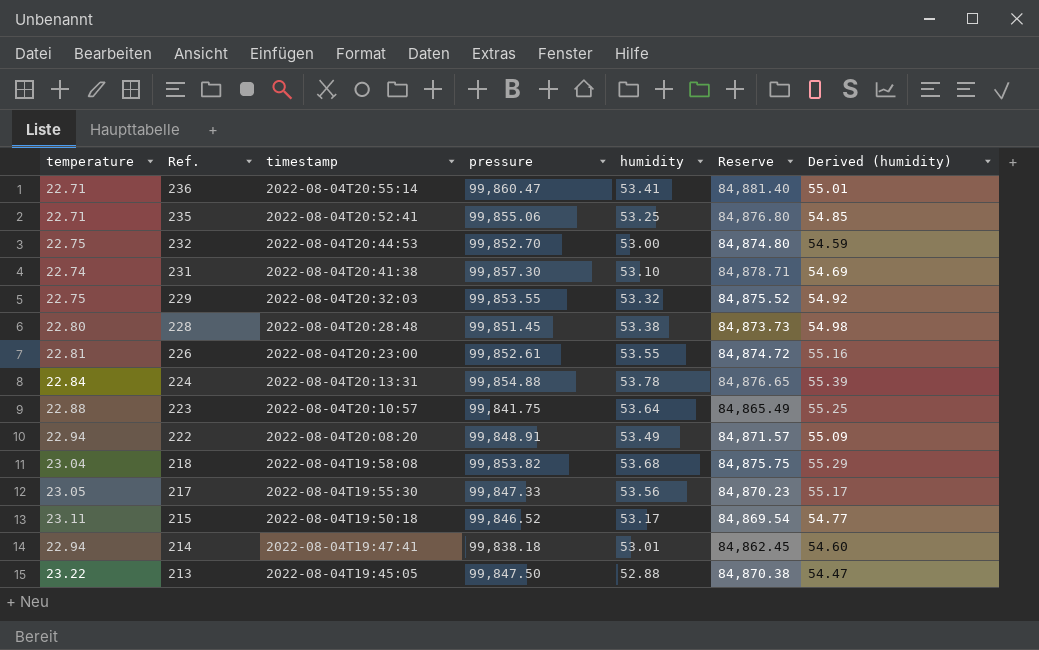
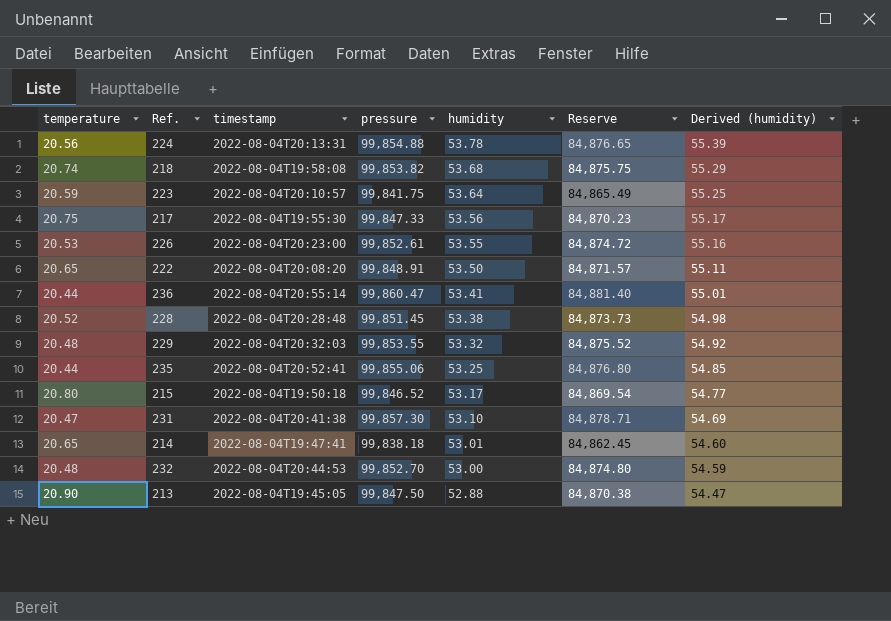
row order: Ref. descending -> humidity descending
224 | temperature: 22.84 -> 20.56
218 | temperature: 23.04 -> 20.74
223 | temperature: 22.88 -> 20.59
217 | temperature: 23.05 -> 20.75
226 | temperature: 22.81 -> 20.53
222 | temperature: 22.94 -> 20.65
222 | humidity: 53.49 -> 53.50
222 | Derived (humidity): 55.09 -> 55.11
236 | temperature: 22.71 -> 20.44
228 | temperature: 22.80 -> 20.52
229 | temperature: 22.75 -> 20.48
235 | temperature: 22.71 -> 20.44
215 | temperature: 23.11 -> 20.80
231 | temperature: 22.74 -> 20.47
214 | temperature: 22.94 -> 20.65
232 | temperature: 22.75 -> 20.48
213 | temperature: 23.22 -> 20.90

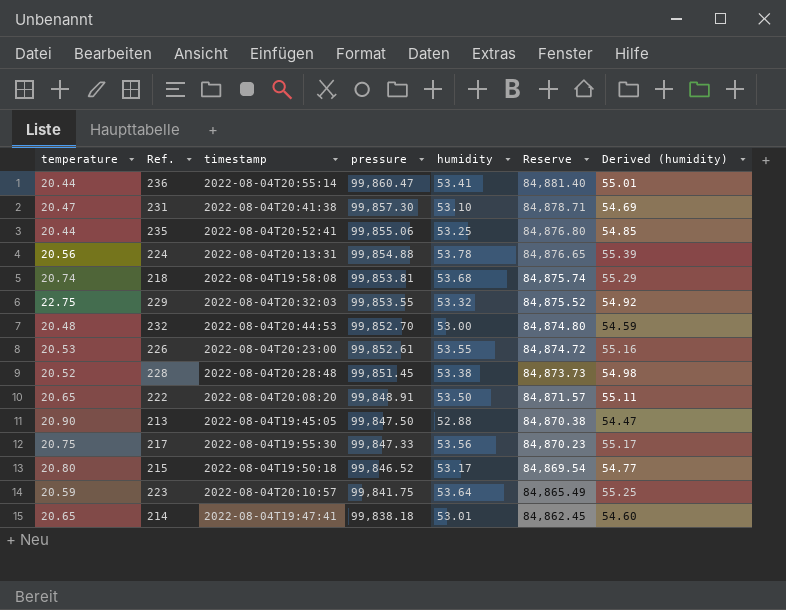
row order: humidity descending -> pressure descending
218 | pressure: 99,853.82 -> 99,853.81
218 | Reserve: 84,875.75 -> 84,875.74
229 | temperature: 20.48 -> 22.75

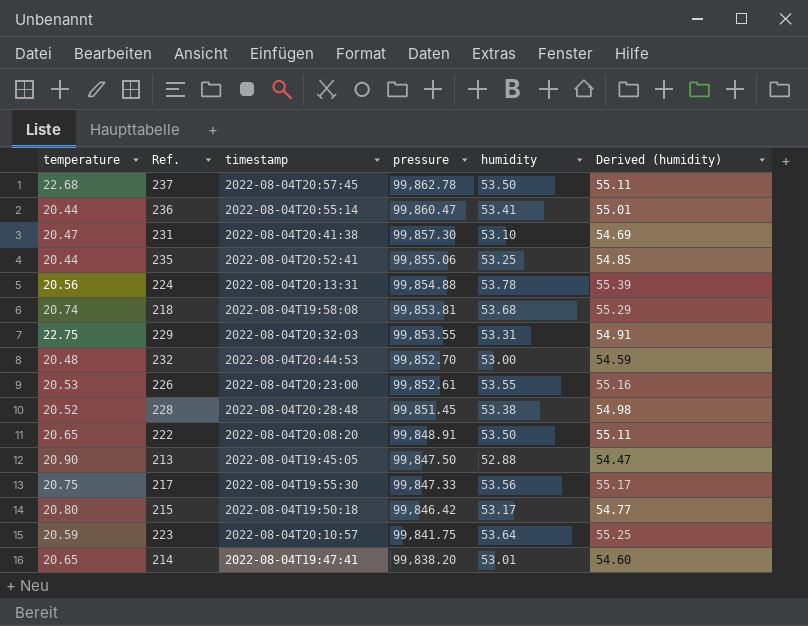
column Reserve | formula: [pressure] * 0.85 -> none
row 237: none -> 22.68 | 2022-08-04T20:57:45 | 99,862.78 | 53.50 | 55.11
229 | humidity: 53.32 -> 53.31
229 | Derived (humidity): 54.92 -> 54.91
215 | pressure: 99,846.52 -> 99,846.42
214 | pressure: 99,838.18 -> 99,838.20

